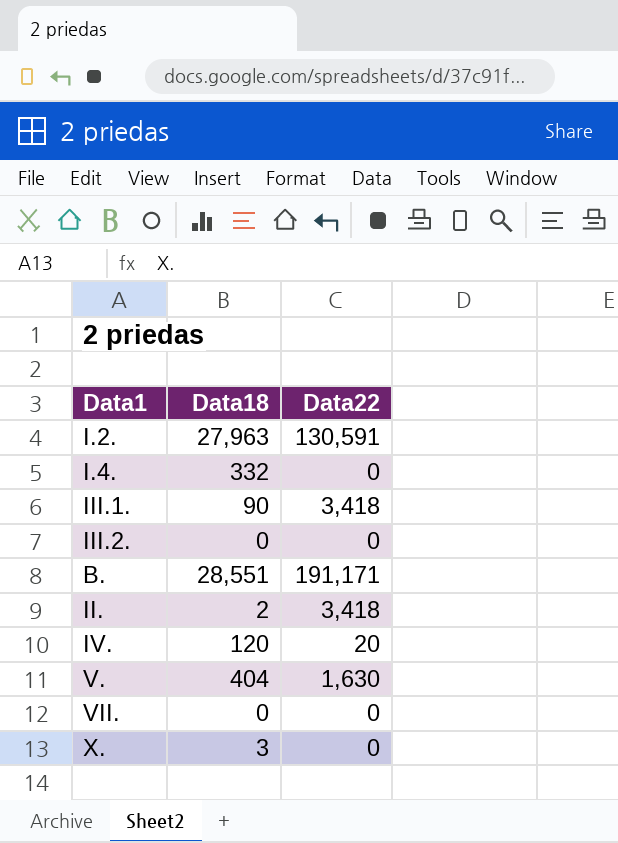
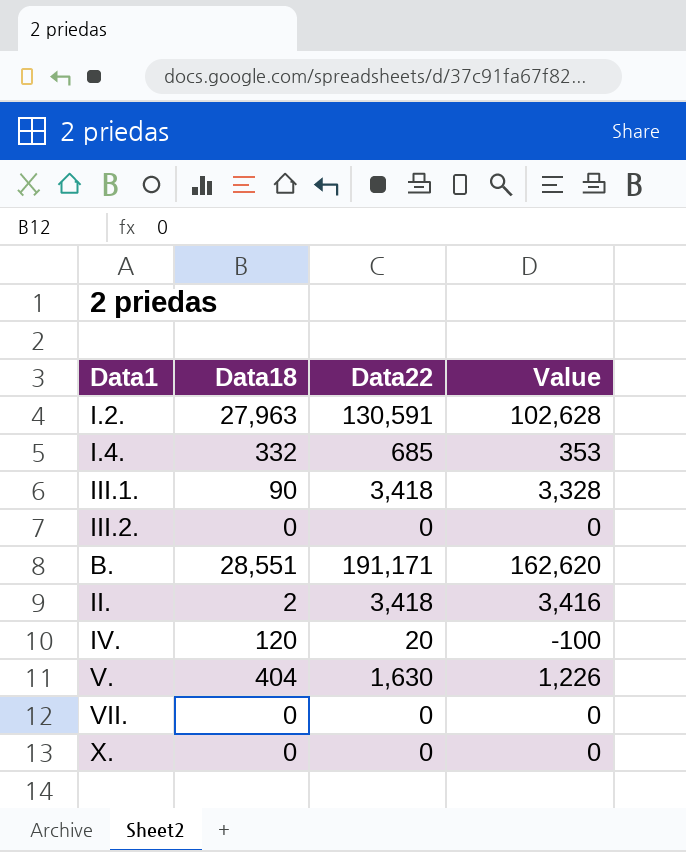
column Value | formula: none -> [Data22] - [Data18]
I.4. | Data22: 0 -> 685
X. | Data18: 3 -> 0

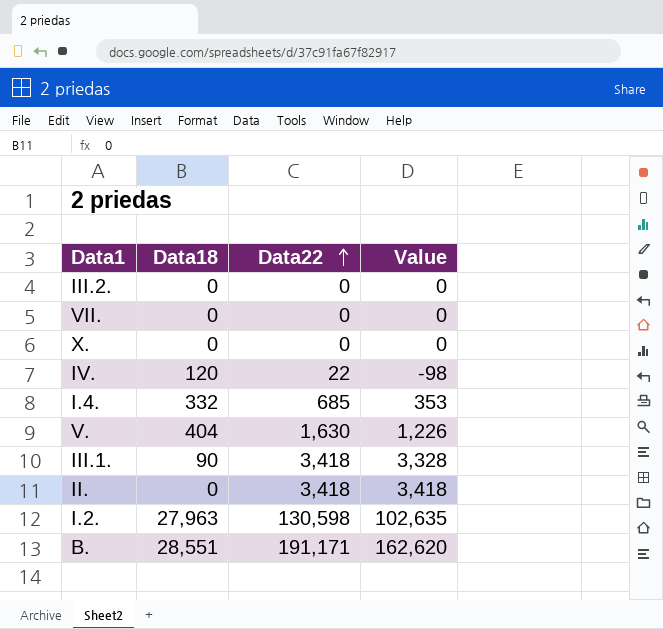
row order: none -> Data22 ascending
IV. | Data22: 20 -> 22
IV. | Value: -100 -> -98
II. | Data18: 2 -> 0
II. | Value: 3,416 -> 3,418
I.2. | Data22: 130,591 -> 130,598
I.2. | Value: 102,628 -> 102,635

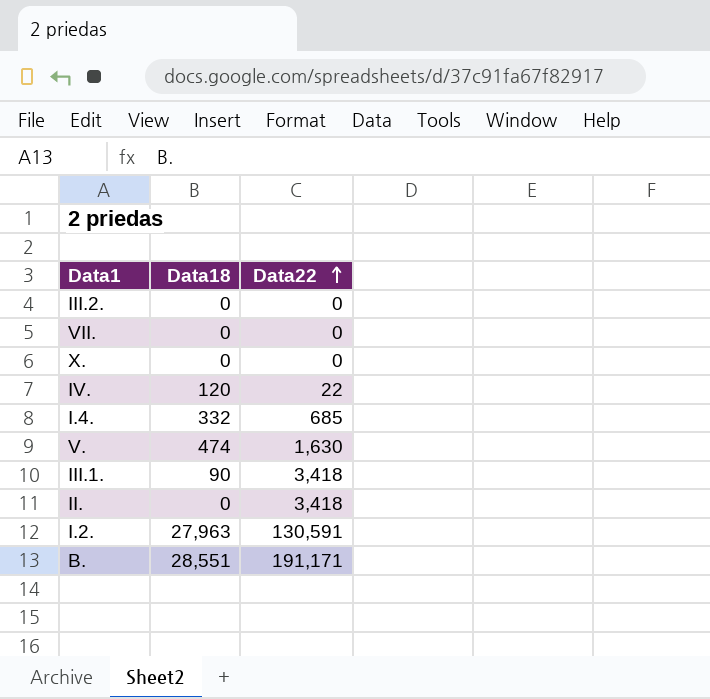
column Value | formula: [Data22] - [Data18] -> none
V. | Data18: 404 -> 474
I.2. | Data22: 130,598 -> 130,591

